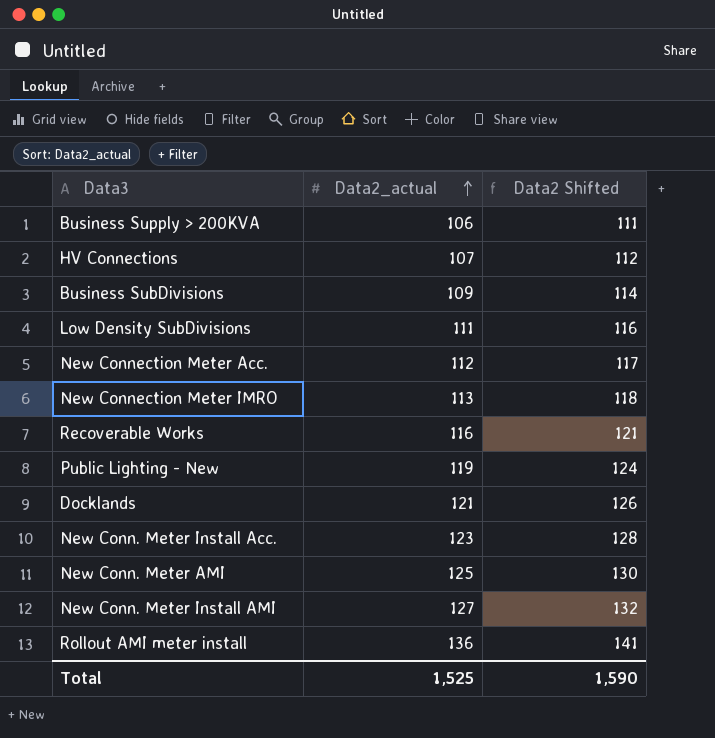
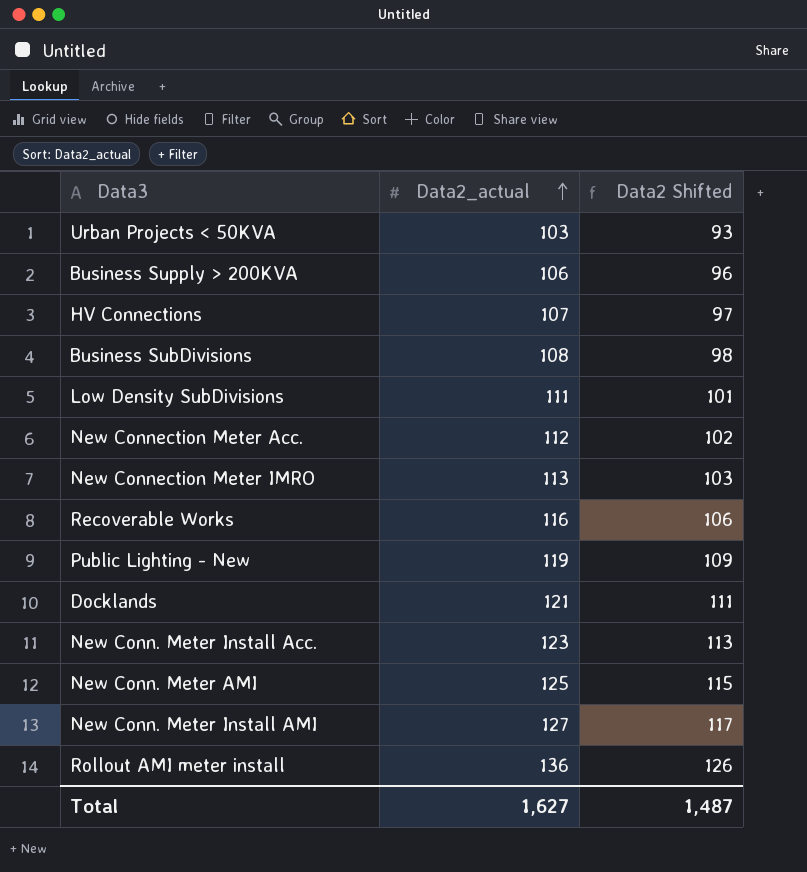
column Data2 Shifted | formula: [Data2_actual] + 5 -> [Data2_actual] - 10
row Urban Projects < 50KVA: none -> 103 | 93
Business SubDivisions | Data2_actual: 109 -> 108
Total | Data2_actual: 1,525 -> 1,627
Total | Data2 Shifted: 1,590 -> 1,487

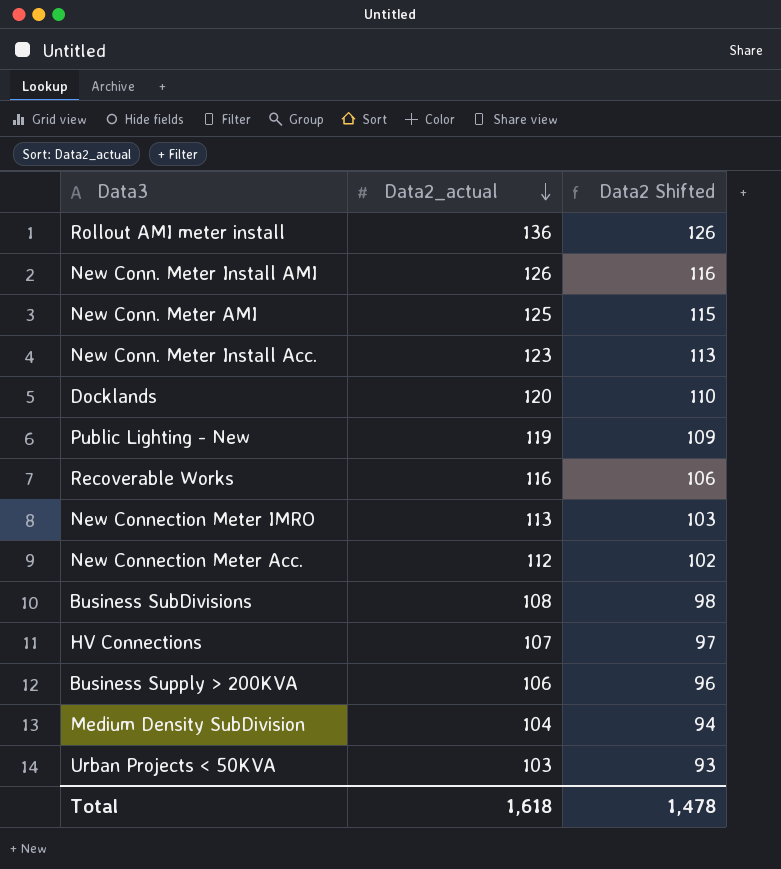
row order: Data2_actual ascending -> Data2_actual descending
row Low Density SubDivisions: 111 | 101 -> none
New Conn. Meter Install AMI | Data2_actual: 127 -> 126
New Conn. Meter Install AMI | Data2 Shifted: 117 -> 116
Docklands | Data2_actual: 121 -> 120
Docklands | Data2 Shifted: 111 -> 110
row Medium Density SubDivision: none -> 104 | 94
Total | Data2_actual: 1,627 -> 1,618
Total | Data2 Shifted: 1,487 -> 1,478

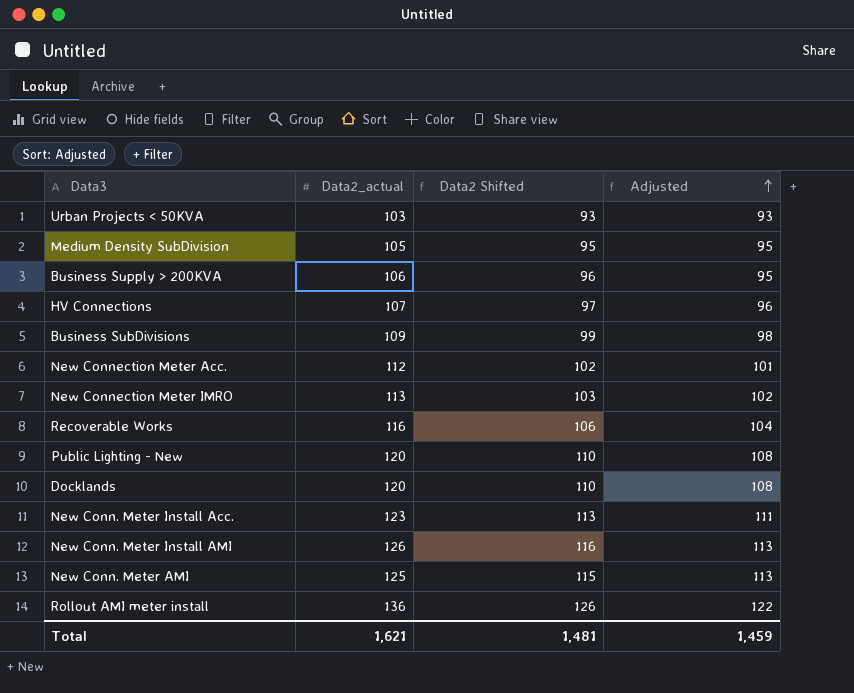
row order: Data2_actual descending -> Adjusted ascending
column Adjusted | formula: none -> [Data2_actual] * 0.9
Medium Density SubDivision | Data2_actual: 104 -> 105
Medium Density SubDivision | Data2 Shifted: 94 -> 95
Business SubDivisions | Data2_actual: 108 -> 109
Business SubDivisions | Data2 Shifted: 98 -> 99
Public Lighting - New | Data2_actual: 119 -> 120
Public Lighting - New | Data2 Shifted: 109 -> 110
Total | Data2_actual: 1,618 -> 1,621
Total | Data2 Shifted: 1,478 -> 1,481

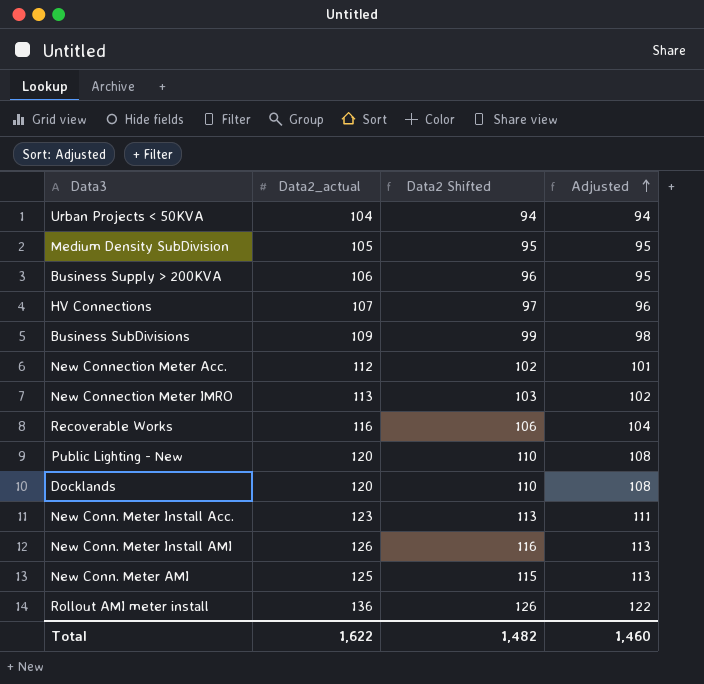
Urban Projects < 50KVA | Data2_actual: 103 -> 104
Urban Projects < 50KVA | Data2 Shifted: 93 -> 94
Urban Projects < 50KVA | Adjusted: 93 -> 94
Total | Data2_actual: 1,621 -> 1,622
Total | Data2 Shifted: 1,481 -> 1,482
Total | Adjusted: 1,459 -> 1,460

